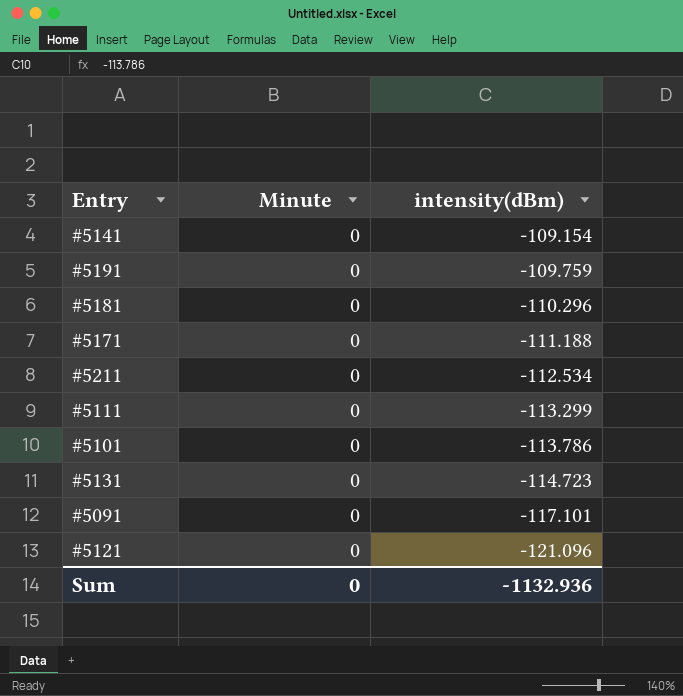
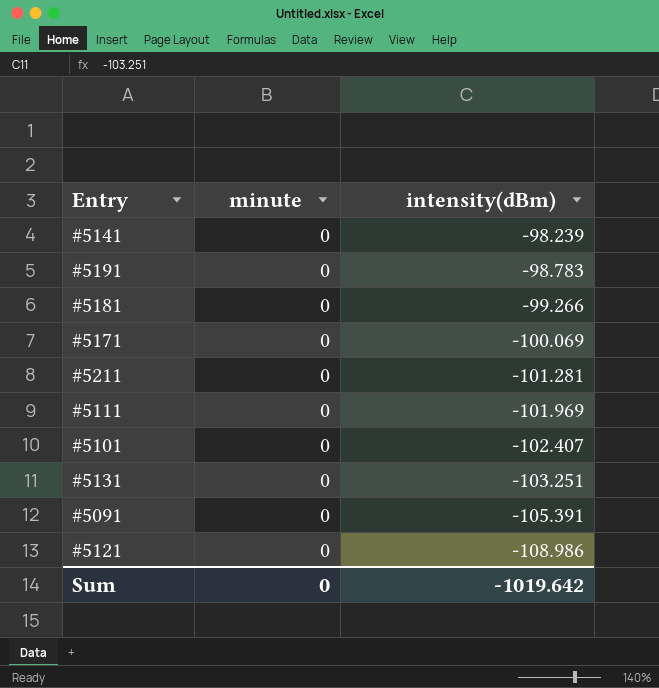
column name: Minute -> minute
#5141 | intensity(dBm): -109.154 -> -98.239
#5191 | intensity(dBm): -109.759 -> -98.783
#5181 | intensity(dBm): -110.296 -> -99.266
#5171 | intensity(dBm): -111.188 -> -100.069
#5211 | intensity(dBm): -112.534 -> -101.281
#5111 | intensity(dBm): -113.299 -> -101.969
#5101 | intensity(dBm): -113.786 -> -102.407
#5131 | intensity(dBm): -114.723 -> -103.251
#5091 | intensity(dBm): -117.101 -> -105.391
#5121 | intensity(dBm): -121.096 -> -108.986
Sum | intensity(dBm): -1132.936 -> -1019.642

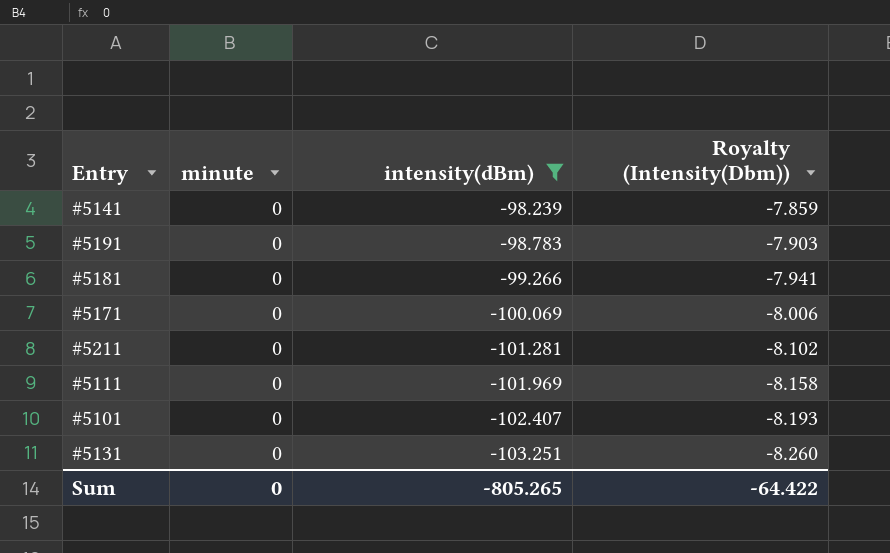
filter: none -> intensity(dBm) >= -103.251
column Royalty (Intensity(Dbm)) | formula: none -> [intensity(dBm)] * 0.08
Sum | intensity(dBm): -1019.642 -> -805.265

